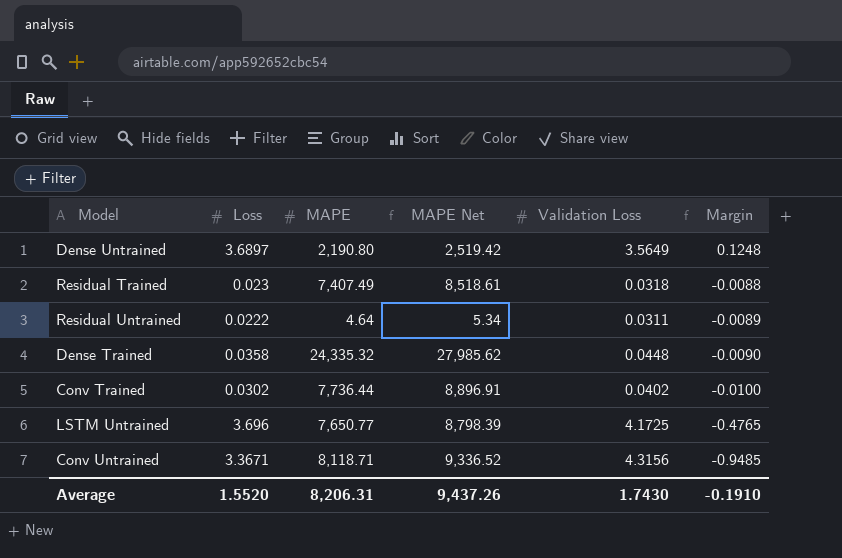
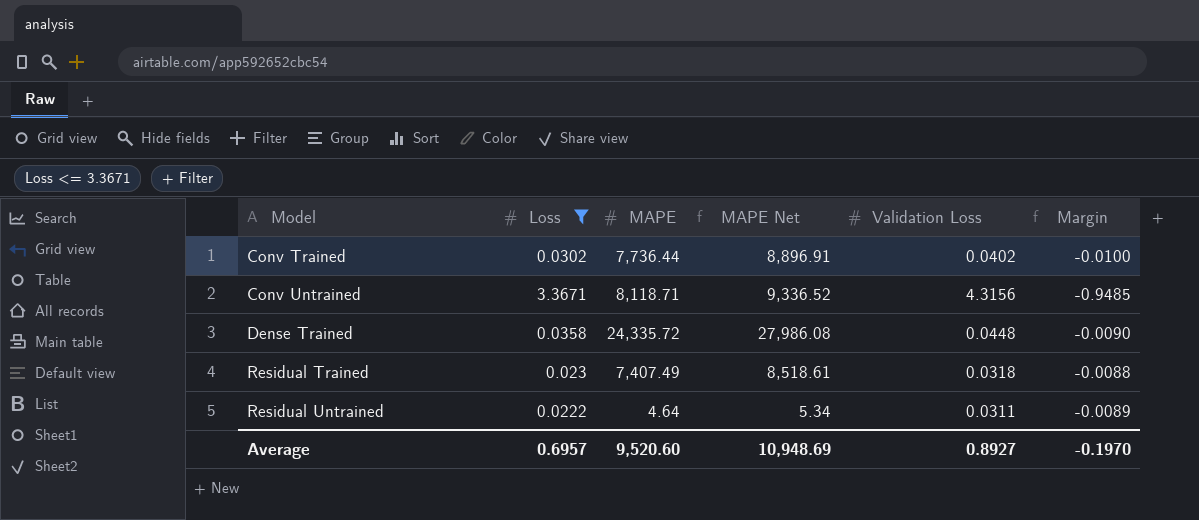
filter: none -> Loss <= 3.3671
row order: Margin descending -> Model ascending
Dense Trained | MAPE: 24,335.32 -> 24,335.72
Dense Trained | MAPE Net: 27,985.62 -> 27,986.08
Average | Loss: 1.5520 -> 0.6957
Average | MAPE: 8,206.31 -> 9,520.60
Average | MAPE Net: 9,437.26 -> 10,948.69
Average | Validation Loss: 1.7430 -> 0.8927
Average | Margin: -0.1910 -> -0.1970

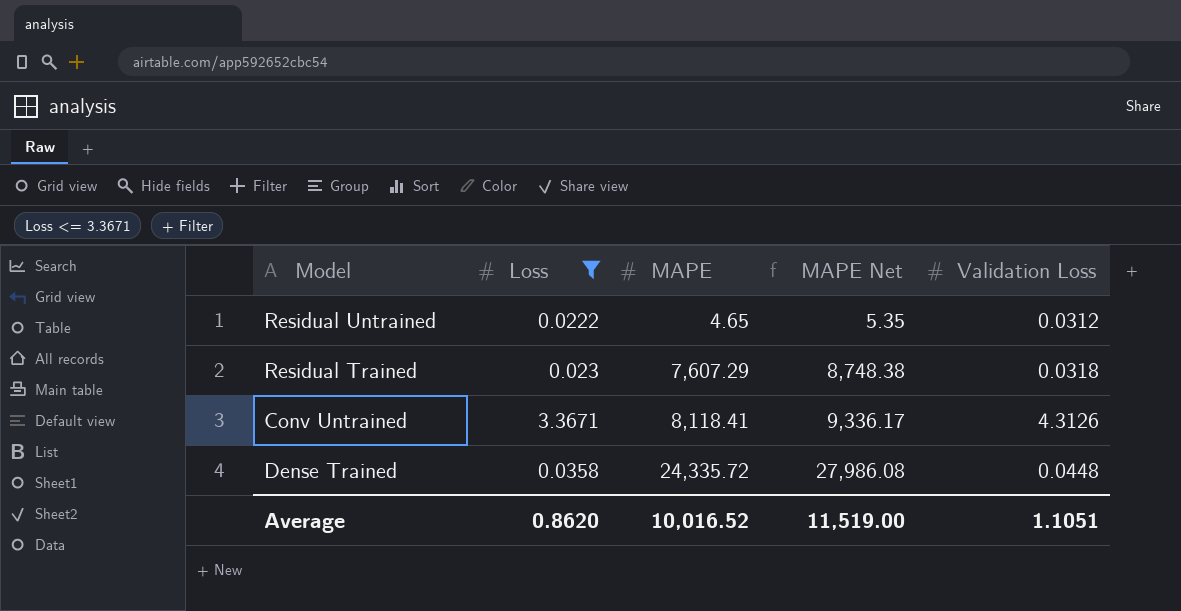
row order: Model ascending -> MAPE ascending
column Margin | formula: [Loss] - [Validation Loss] -> none
row Conv Trained: 0.0302 | 7,736.44 | 8,896.91 | 0.0402 | -0.0100 -> none
Residual Untrained | MAPE: 4.64 -> 4.65
Residual Untrained | MAPE Net: 5.34 -> 5.35
Residual Untrained | Validation Loss: 0.0311 -> 0.0312
Residual Trained | MAPE: 7,407.49 -> 7,607.29
Residual Trained | MAPE Net: 8,518.61 -> 8,748.38
Conv Untrained | MAPE: 8,118.71 -> 8,118.41
Conv Untrained | MAPE Net: 9,336.52 -> 9,336.17
Conv Untrained | Validation Loss: 4.3156 -> 4.3126
Average | Loss: 0.6957 -> 0.8620
Average | MAPE: 9,520.60 -> 10,016.52
Average | MAPE Net: 10,948.69 -> 11,519.00
Average | Validation Loss: 0.8927 -> 1.1051

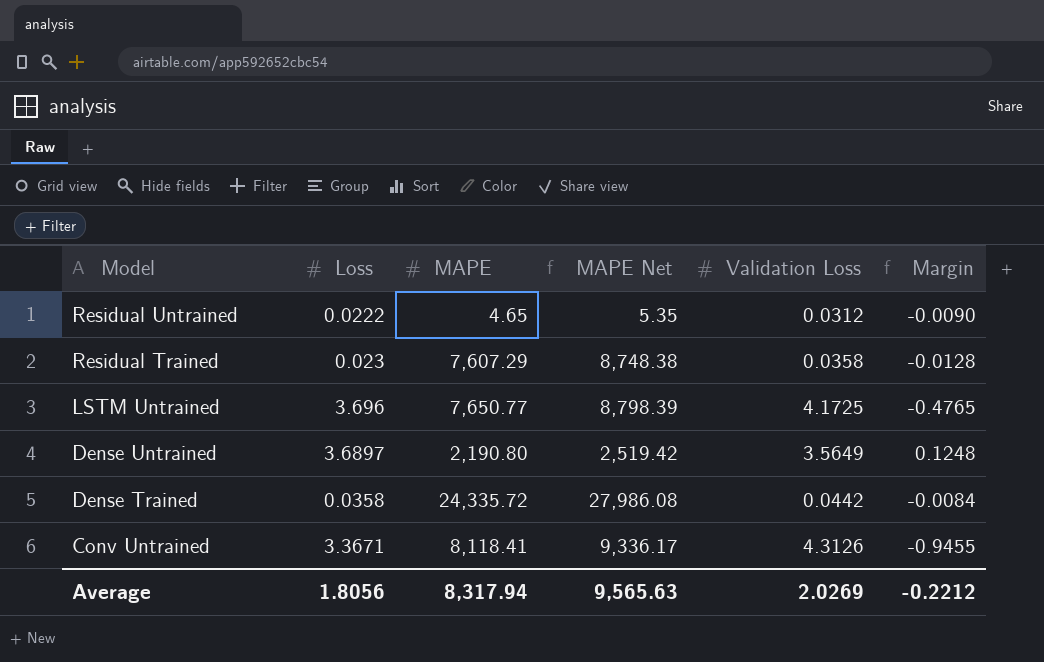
filter: Loss <= 3.3671 -> none
row order: MAPE ascending -> Model descending
column Margin | formula: none -> [Loss] - [Validation Loss]
Residual Trained | Validation Loss: 0.0318 -> 0.0358
Dense Trained | Validation Loss: 0.0448 -> 0.0442
Average | Loss: 0.8620 -> 1.8056
Average | MAPE: 10,016.52 -> 8,317.94
Average | MAPE Net: 11,519.00 -> 9,565.63
Average | Validation Loss: 1.1051 -> 2.0269

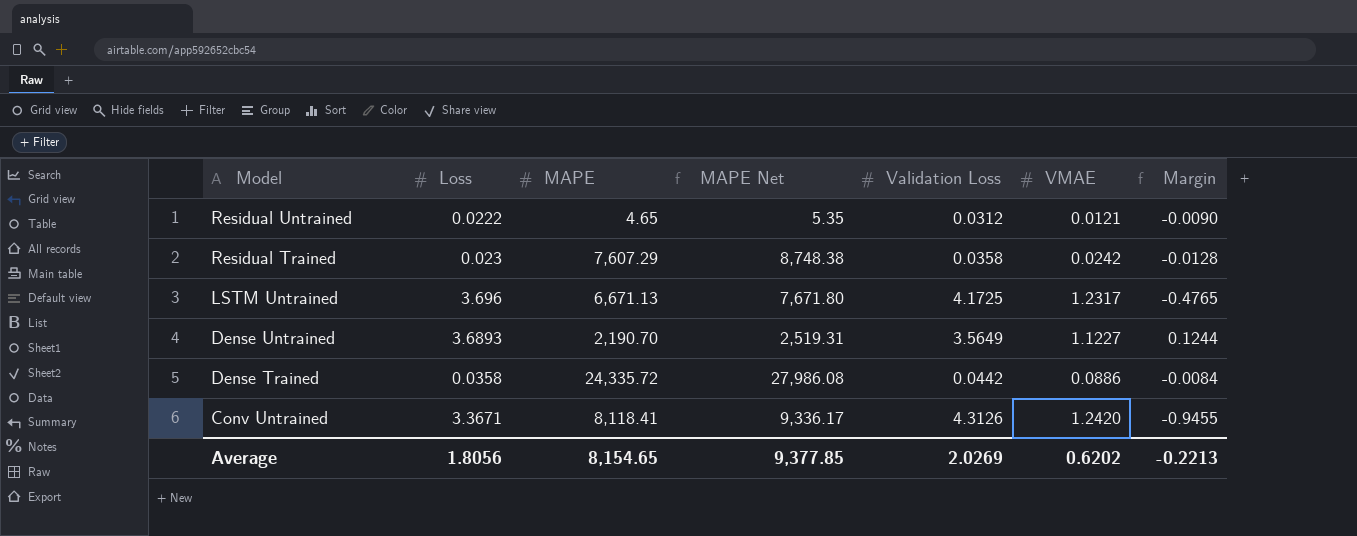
column VMAE | position: none -> 6
LSTM Untrained | MAPE: 7,650.77 -> 6,671.13
LSTM Untrained | MAPE Net: 8,798.39 -> 7,671.80
Dense Untrained | Loss: 3.6897 -> 3.6893
Dense Untrained | MAPE: 2,190.80 -> 2,190.70
Dense Untrained | MAPE Net: 2,519.42 -> 2,519.31
Dense Untrained | Margin: 0.1248 -> 0.1244
Average | MAPE: 8,317.94 -> 8,154.65
Average | MAPE Net: 9,565.63 -> 9,377.85
Average | Margin: -0.2212 -> -0.2213

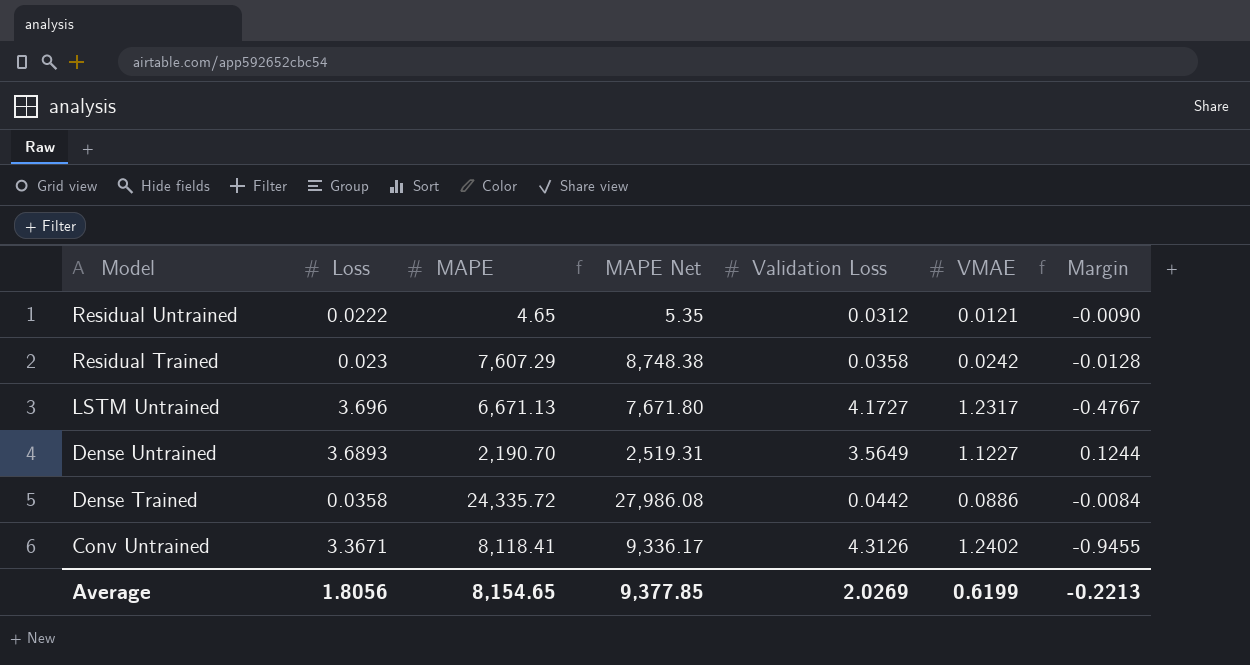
LSTM Untrained | Validation Loss: 4.1725 -> 4.1727
LSTM Untrained | Margin: -0.4765 -> -0.4767
Conv Untrained | VMAE: 1.2420 -> 1.2402
Average | VMAE: 0.6202 -> 0.6199

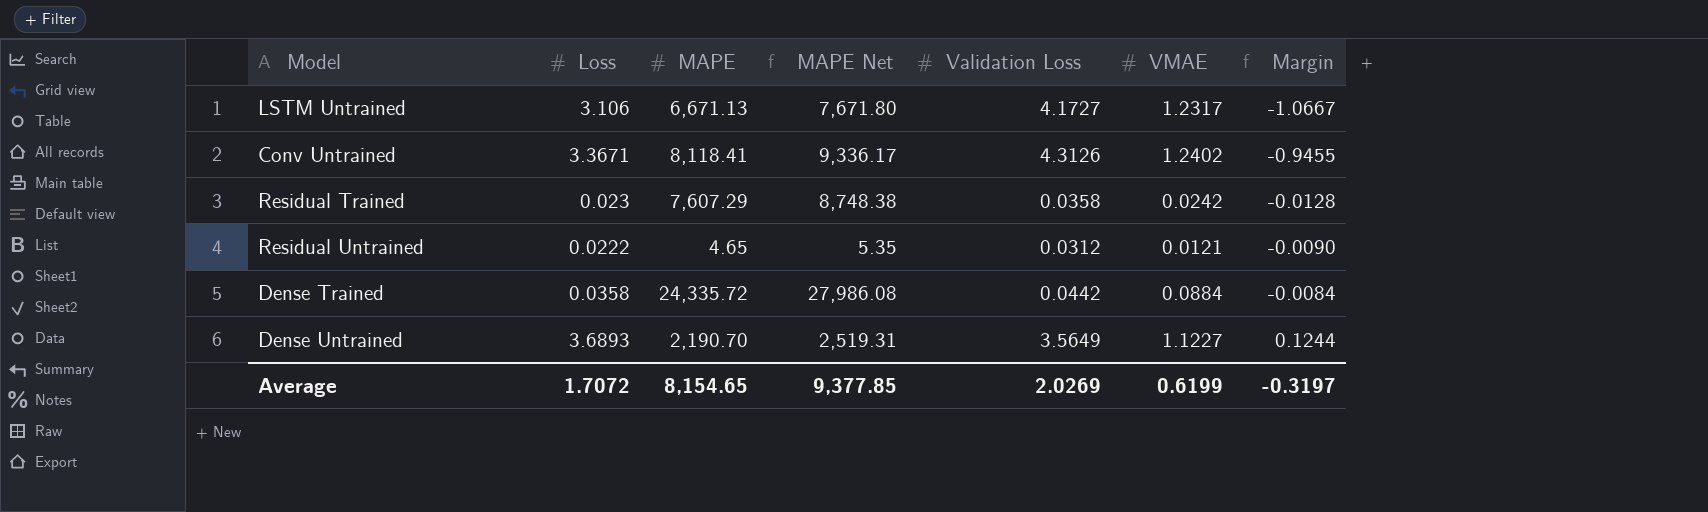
row order: Model descending -> Margin ascending
LSTM Untrained | Loss: 3.696 -> 3.106
LSTM Untrained | Margin: -0.4767 -> -1.0667
Dense Trained | VMAE: 0.0886 -> 0.0884
Average | Loss: 1.8056 -> 1.7072
Average | Margin: -0.2213 -> -0.3197

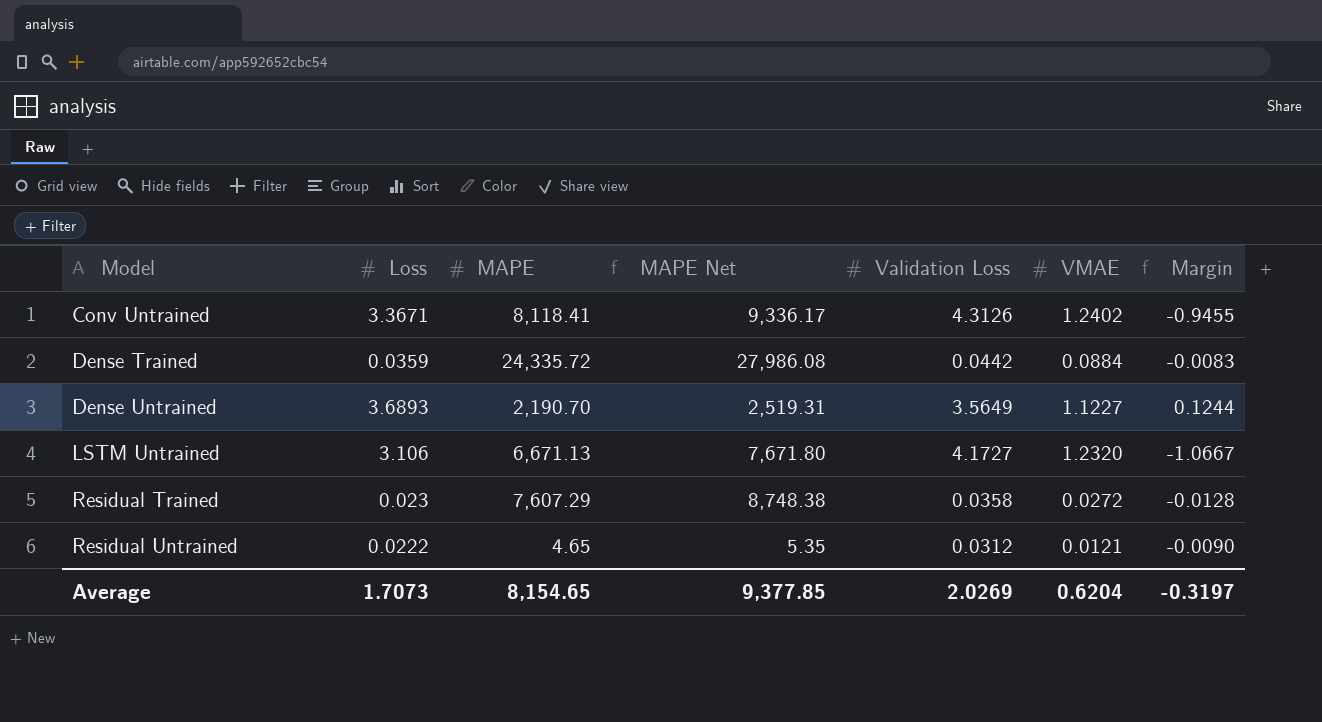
row order: Margin ascending -> Model ascending
Dense Trained | Loss: 0.0358 -> 0.0359
Dense Trained | Margin: -0.0084 -> -0.0083
LSTM Untrained | VMAE: 1.2317 -> 1.2320
Residual Trained | VMAE: 0.0242 -> 0.0272
Average | Loss: 1.7072 -> 1.7073
Average | VMAE: 0.6199 -> 0.6204

